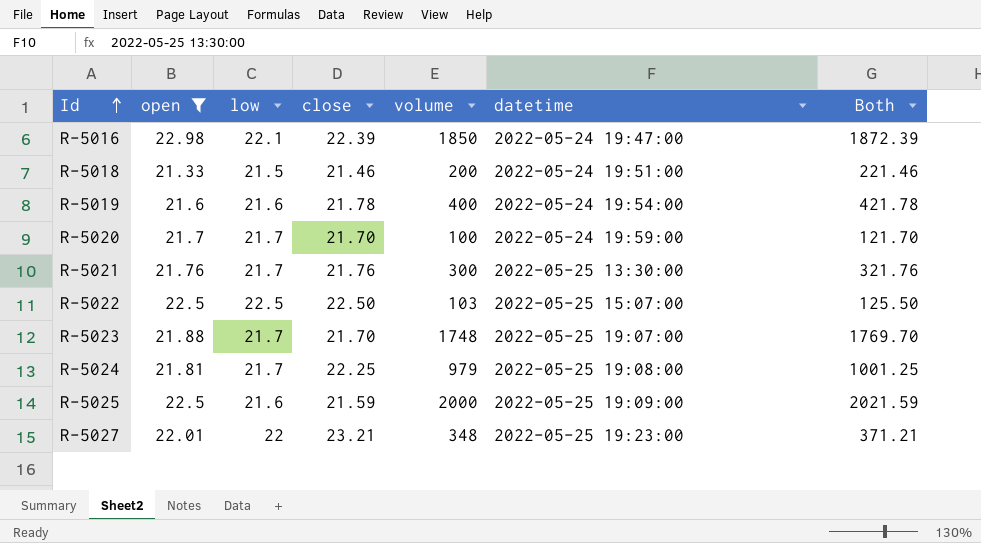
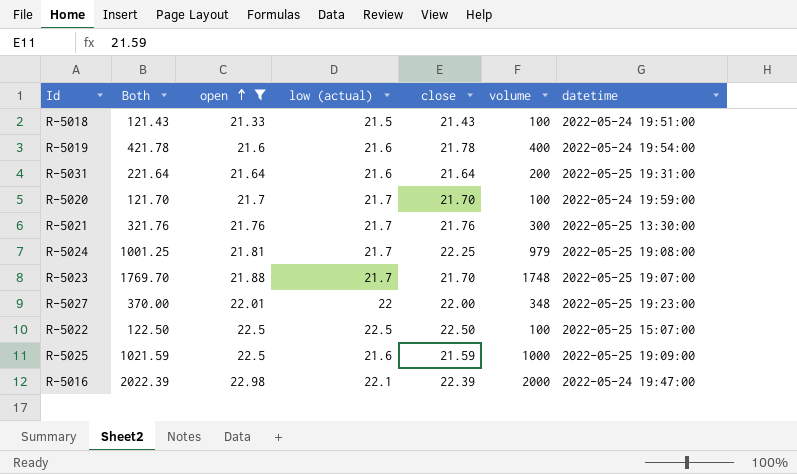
row order: Id ascending -> open ascending
column Both | position: 7 -> 2
column name: low -> low (actual)
R-5018 | Both: 221.46 -> 121.43
R-5018 | close: 21.46 -> 21.43
R-5018 | volume: 200 -> 100
row R-5031: none -> 221.64 | 21.64 | 21.6 | 21.64 | 200 | 2022-05-25 19:31:00
R-5027 | Both: 371.21 -> 370.00
R-5027 | close: 23.21 -> 22.00
R-5022 | Both: 125.50 -> 122.50
R-5022 | volume: 103 -> 100
R-5025 | Both: 2021.59 -> 1021.59
R-5025 | volume: 2000 -> 1000
R-5016 | Both: 1872.39 -> 2022.39
R-5016 | volume: 1850 -> 2000

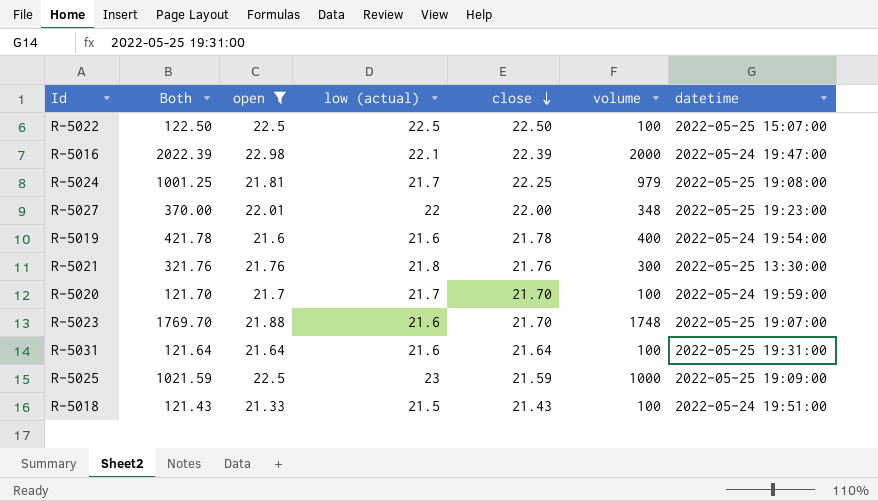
row order: open ascending -> close descending
R-5021 | low (actual): 21.7 -> 21.8
R-5023 | low (actual): 21.7 -> 21.6
R-5031 | Both: 221.64 -> 121.64
R-5031 | volume: 200 -> 100
R-5025 | low (actual): 21.6 -> 23

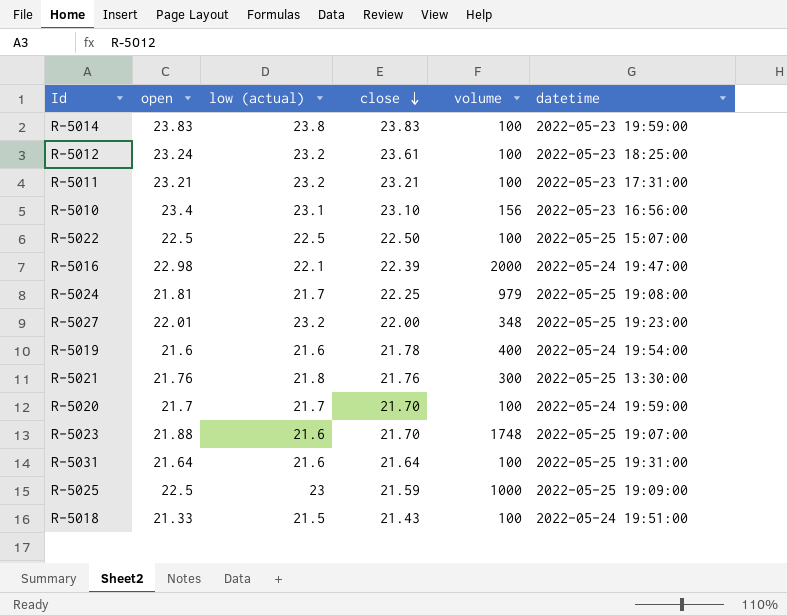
filter: open <= 22.98 -> none
column Both | formula: [close] + [volume] -> none
R-5027 | low (actual): 22 -> 23.2

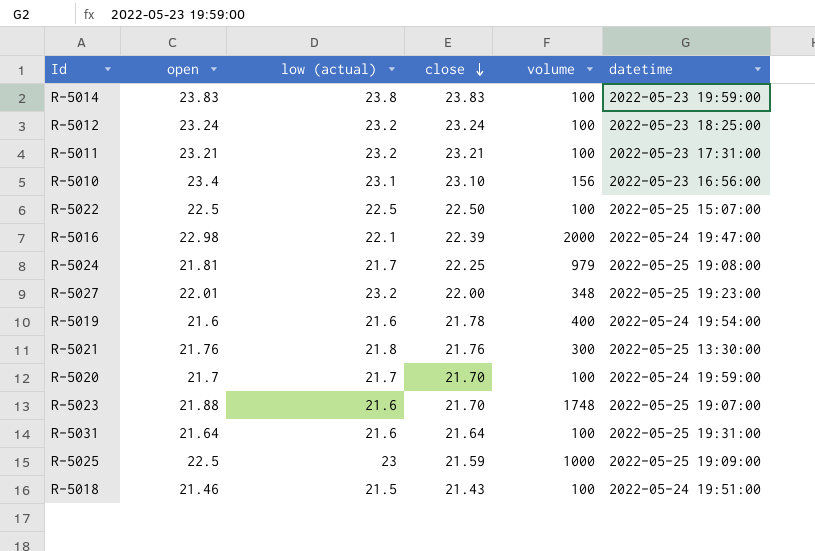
R-5012 | close: 23.61 -> 23.24
R-5018 | open: 21.33 -> 21.46

